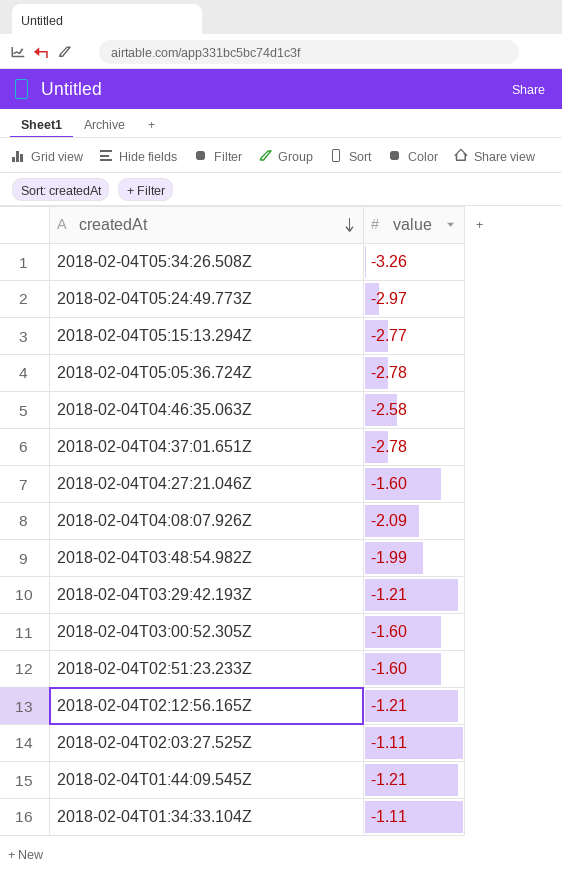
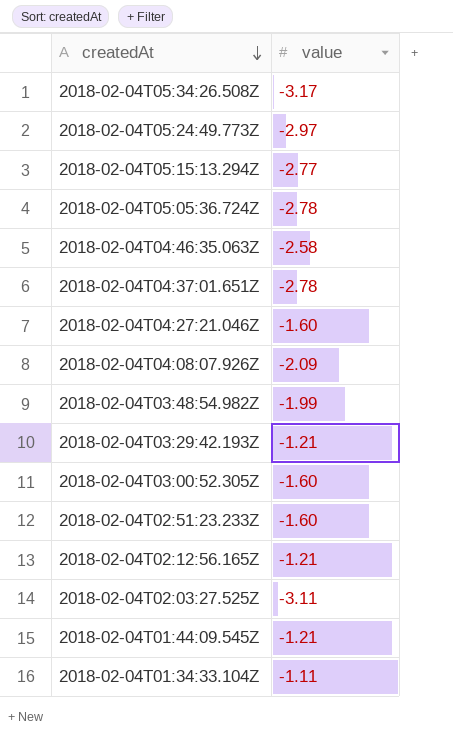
2018-02-04T05:34:26.508Z | value: -3.26 -> -3.17
2018-02-04T02:03:27.525Z | value: -1.11 -> -3.11

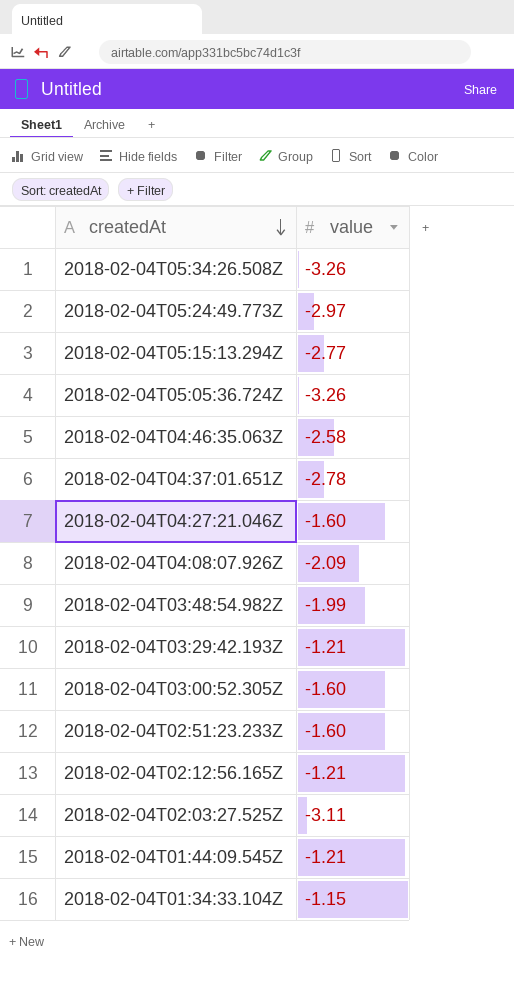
2018-02-04T05:34:26.508Z | value: -3.17 -> -3.26
2018-02-04T05:05:36.724Z | value: -2.78 -> -3.26
2018-02-04T01:34:33.104Z | value: -1.11 -> -1.15

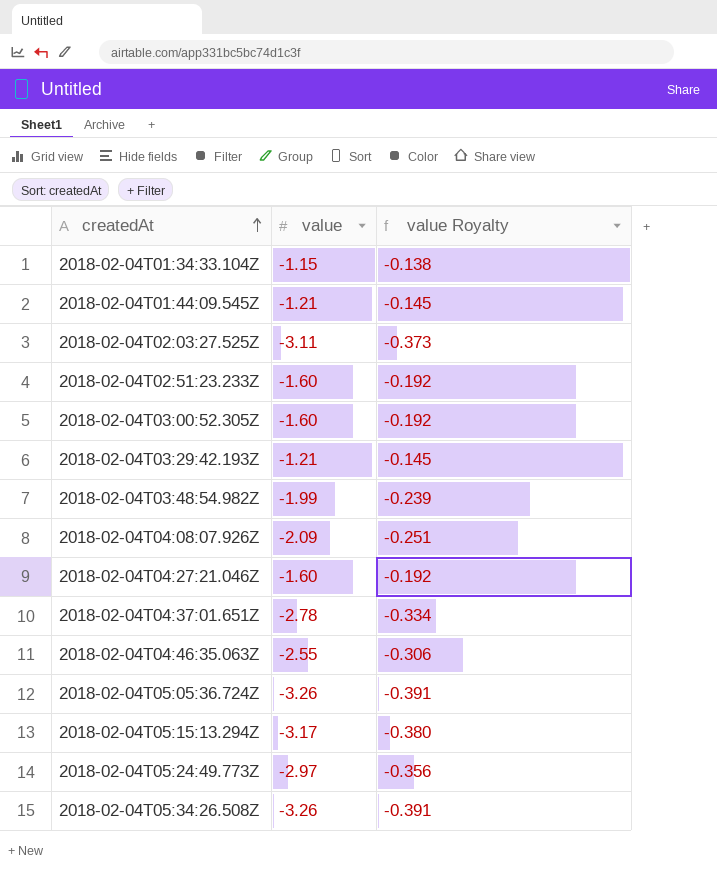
row order: createdAt descending -> createdAt ascending
column value Royalty | formula: none -> [value] * 0.12
row 2018-02-04T02:12:56.165Z: -1.21 -> none
2018-02-04T04:46:35.063Z | value: -2.58 -> -2.55
2018-02-04T05:15:13.294Z | value: -2.77 -> -3.17

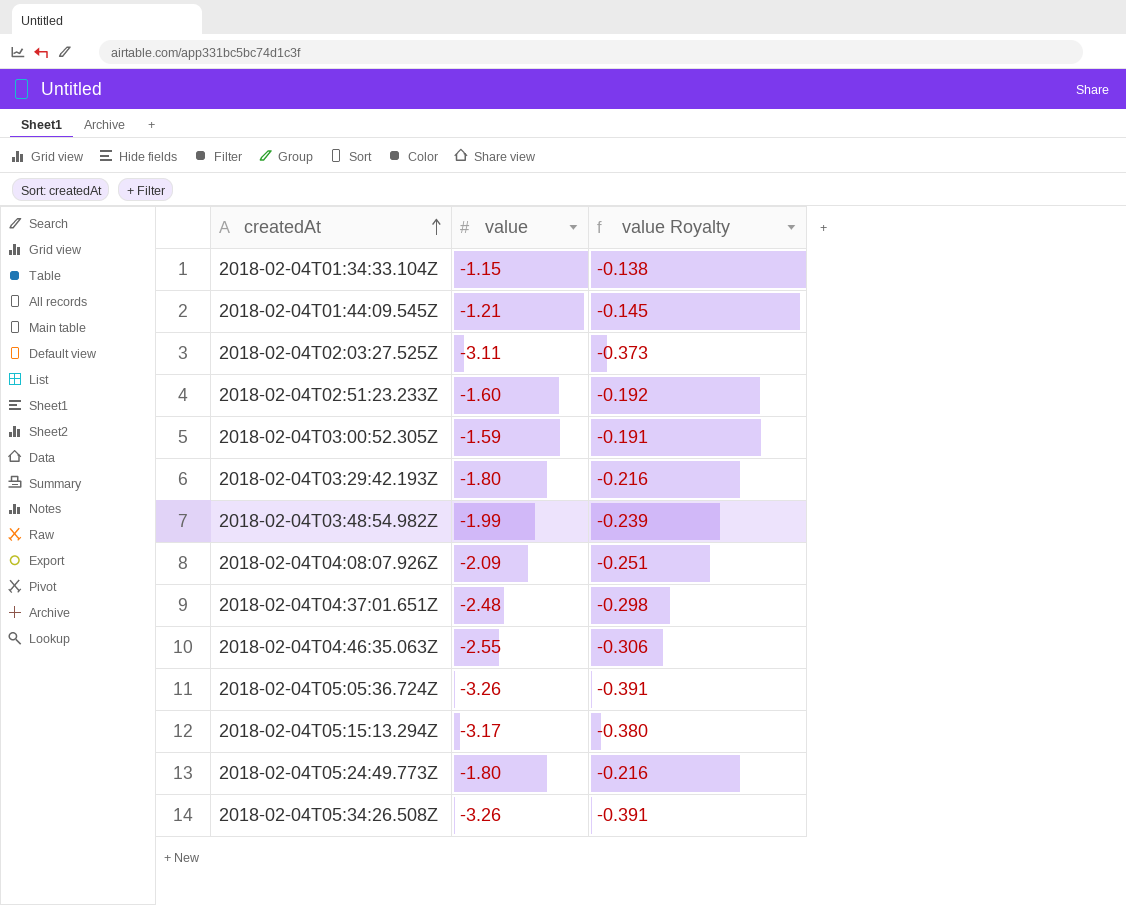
row 2018-02-04T04:27:21.046Z: -1.60 | -0.192 -> none
2018-02-04T03:00:52.305Z | value: -1.60 -> -1.59
2018-02-04T03:00:52.305Z | value Royalty: -0.192 -> -0.191
2018-02-04T03:29:42.193Z | value: -1.21 -> -1.80
2018-02-04T03:29:42.193Z | value Royalty: -0.145 -> -0.216
2018-02-04T04:37:01.651Z | value: -2.78 -> -2.48
2018-02-04T04:37:01.651Z | value Royalty: -0.334 -> -0.298
2018-02-04T05:24:49.773Z | value: -2.97 -> -1.80
2018-02-04T05:24:49.773Z | value Royalty: -0.356 -> -0.216

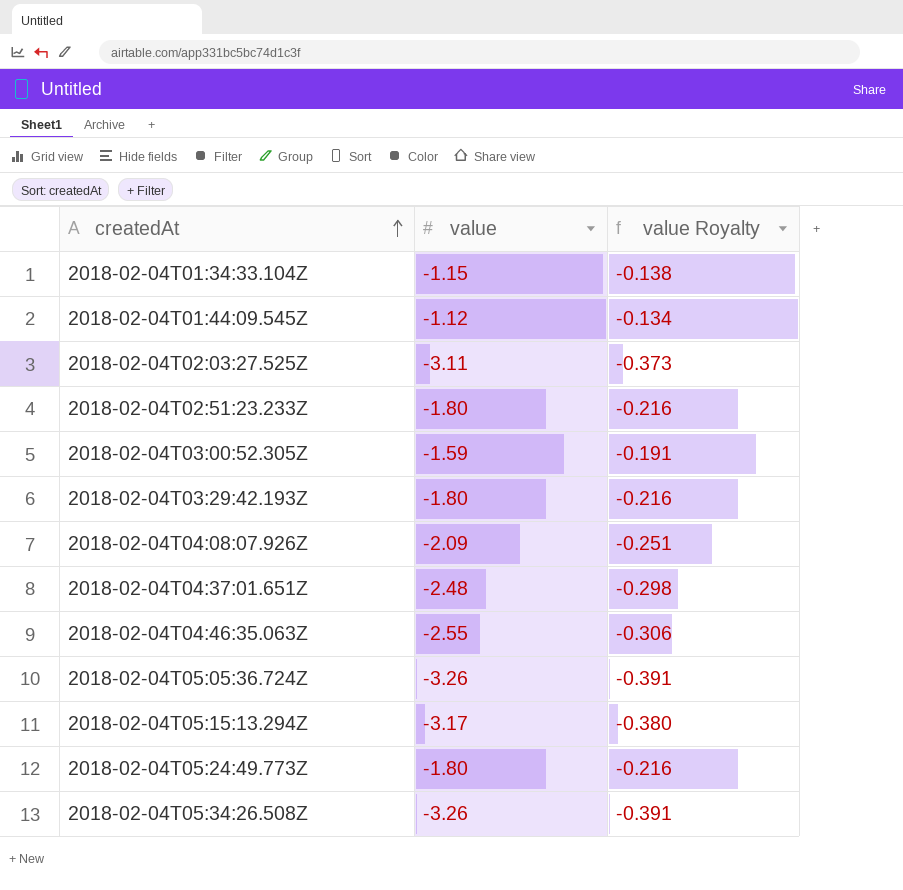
row 2018-02-04T03:48:54.982Z: -1.99 | -0.239 -> none
2018-02-04T01:44:09.545Z | value: -1.21 -> -1.12
2018-02-04T01:44:09.545Z | value Royalty: -0.145 -> -0.134
2018-02-04T02:51:23.233Z | value: -1.60 -> -1.80
2018-02-04T02:51:23.233Z | value Royalty: -0.192 -> -0.216

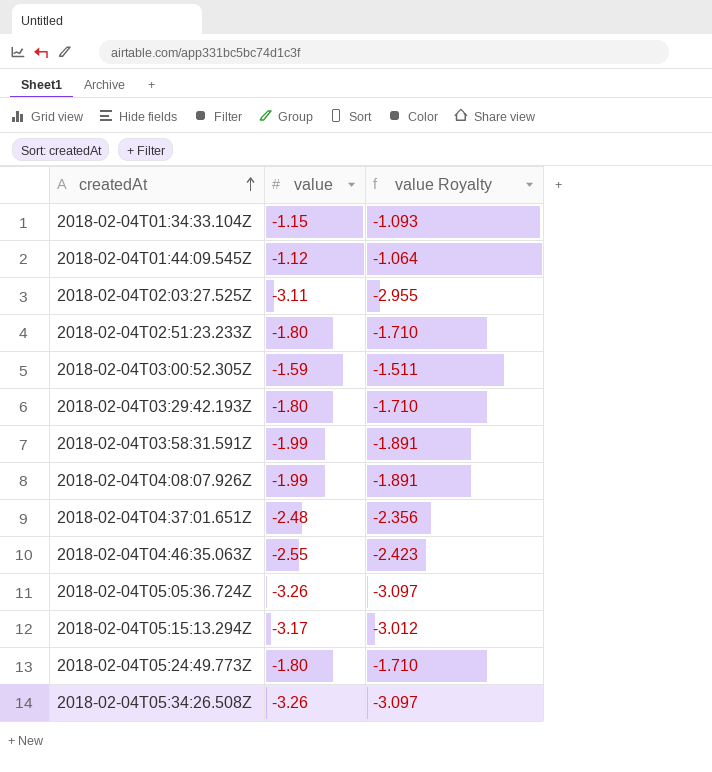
column value Royalty | formula: [value] * 0.12 -> [value] * 0.95
row 2018-02-04T03:58:31.591Z: none -> -1.99 | -1.891
2018-02-04T04:08:07.926Z | value: -2.09 -> -1.99

